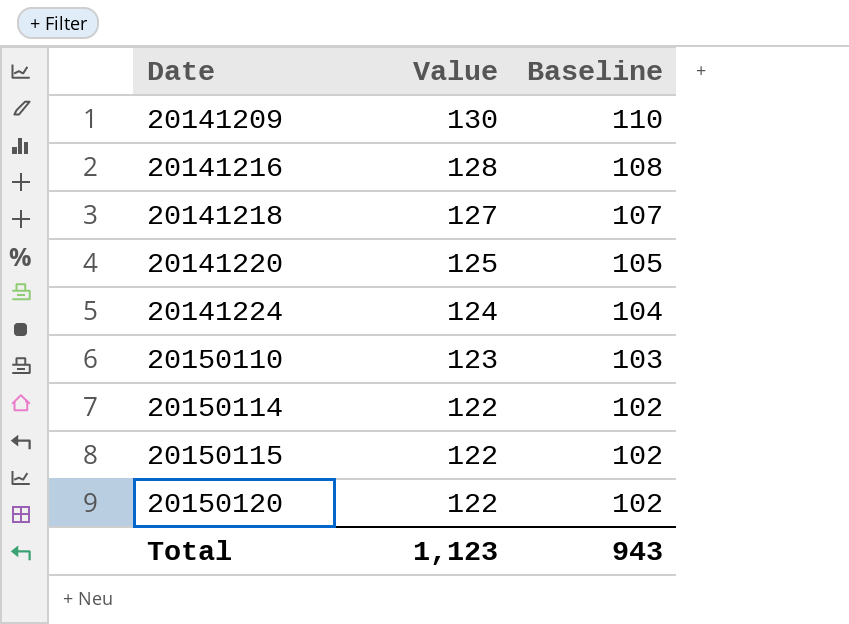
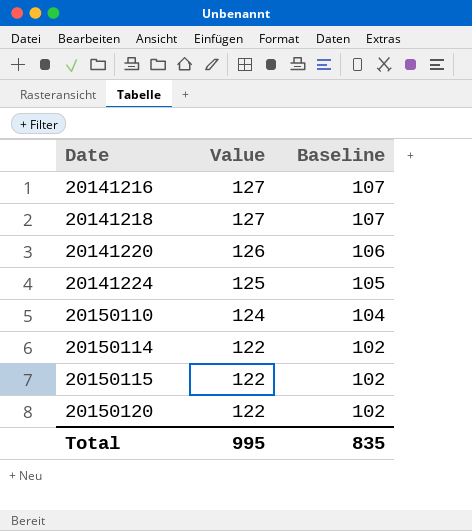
row 20141209: 130 | 110 -> none
20141216 | Value: 128 -> 127
20141216 | Baseline: 108 -> 107
20141220 | Value: 125 -> 126
20141220 | Baseline: 105 -> 106
20141224 | Value: 124 -> 125
20141224 | Baseline: 104 -> 105
20150110 | Value: 123 -> 124
20150110 | Baseline: 103 -> 104
Total | Value: 1,123 -> 995
Total | Baseline: 943 -> 835

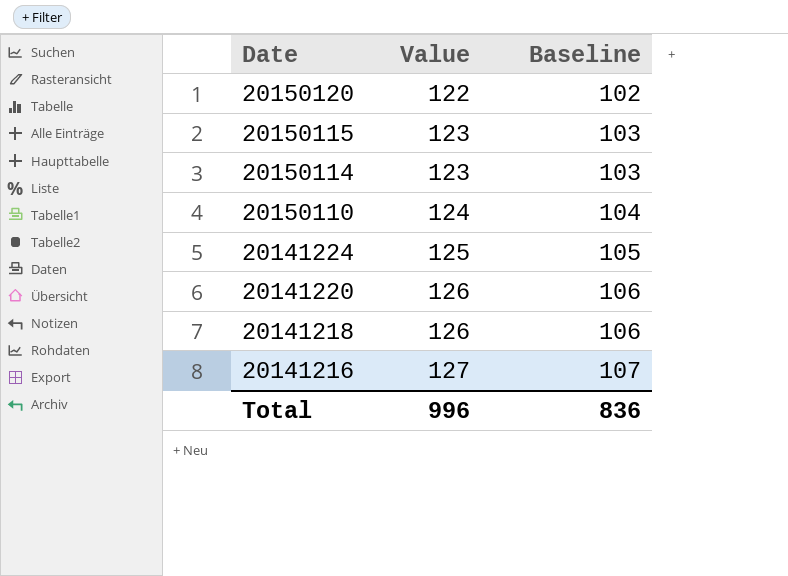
row order: Date ascending -> Date descending
20150115 | Value: 122 -> 123
20150115 | Baseline: 102 -> 103
20150114 | Value: 122 -> 123
20150114 | Baseline: 102 -> 103
20141218 | Value: 127 -> 126
20141218 | Baseline: 107 -> 106
Total | Value: 995 -> 996
Total | Baseline: 835 -> 836

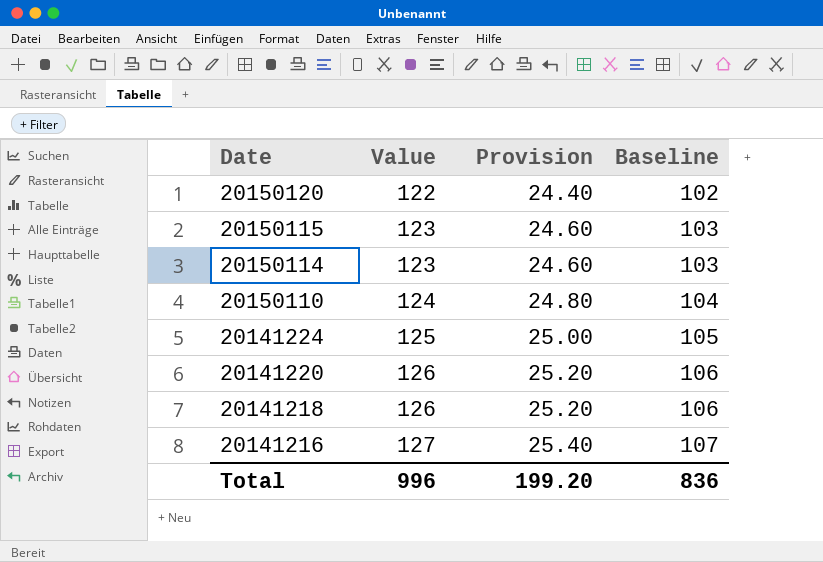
column Provision | formula: none -> [Value] * 0.2

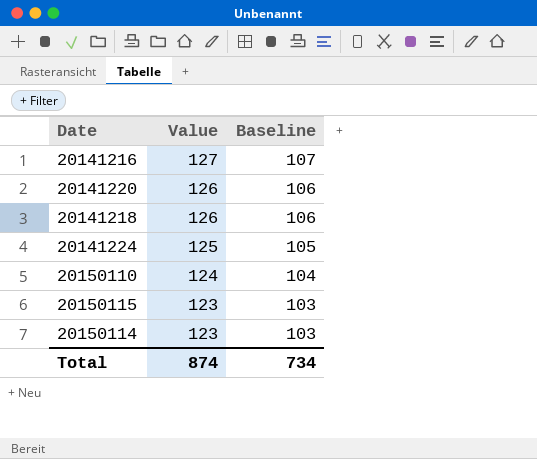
row order: Date descending -> Value descending
column Provision | formula: [Value] * 0.2 -> none
row 20150120: 122 | 24.40 | 102 -> none
Total | Value: 996 -> 874
Total | Baseline: 836 -> 734

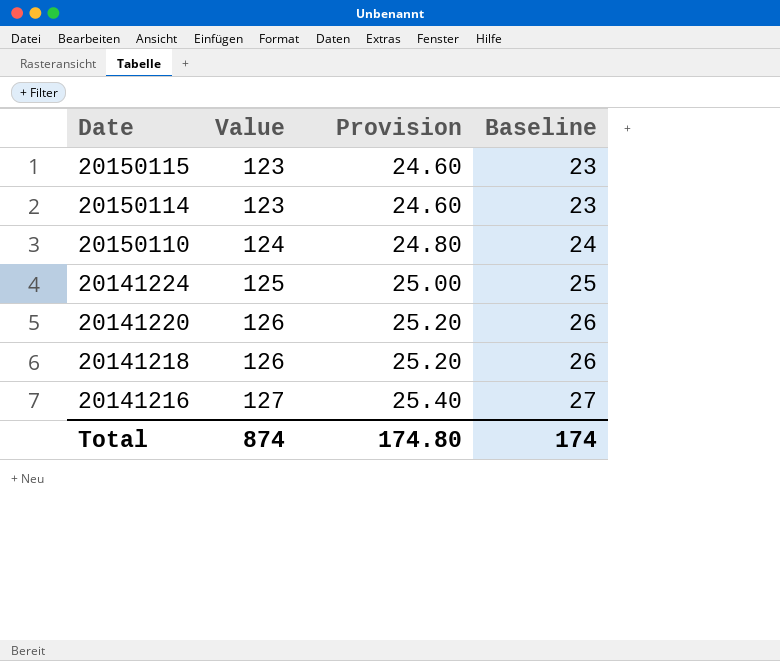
row order: Value descending -> Date descending
column Provision | formula: none -> [Value] * 0.2
column Baseline | formula: [Value] - 20 -> [Value] - 100
Total | Baseline: 734 -> 174

